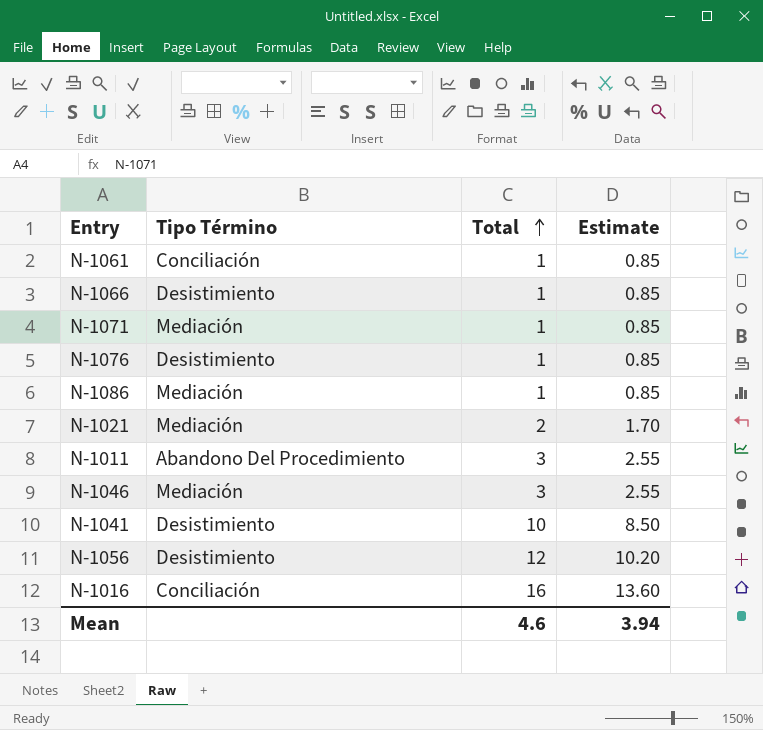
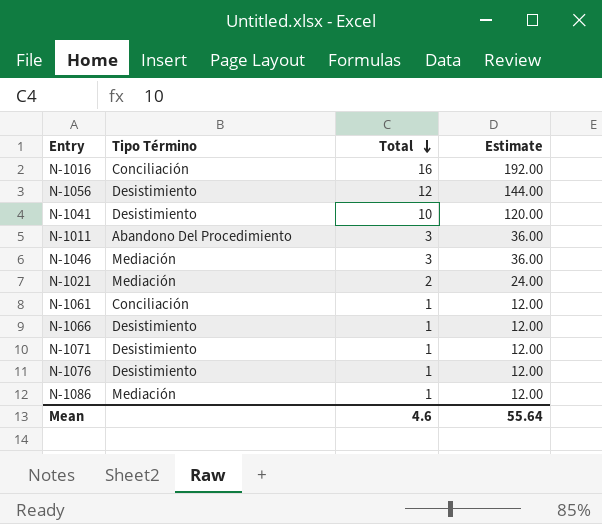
row order: Total ascending -> Total descending
column Estimate | formula: [Total] * 0.85 -> [Total] * 12
N-1071 | Tipo Término: Mediación -> Desistimiento
Mean | Estimate: 3.94 -> 55.64

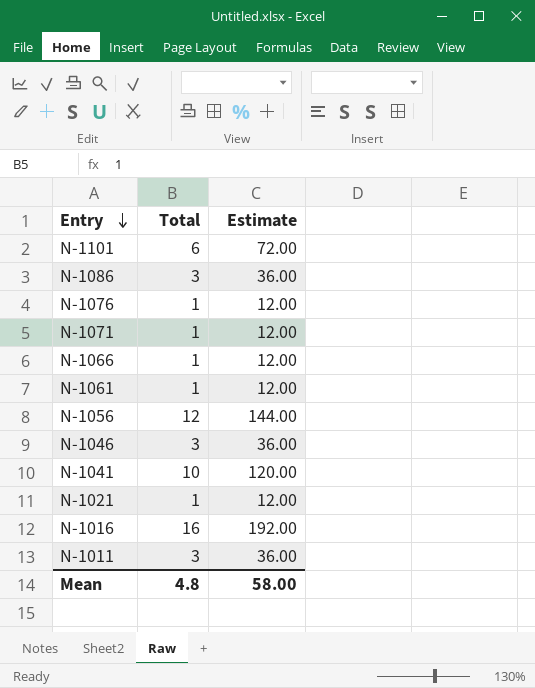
row order: Total descending -> Entry descending
column Tipo Término | position: 2 -> none
row N-1101: none -> 6 | 72.00
N-1086 | Total: 1 -> 3
N-1086 | Estimate: 12.00 -> 36.00
N-1021 | Total: 2 -> 1
N-1021 | Estimate: 24.00 -> 12.00
Mean | Total: 4.6 -> 4.8
Mean | Estimate: 55.64 -> 58.00

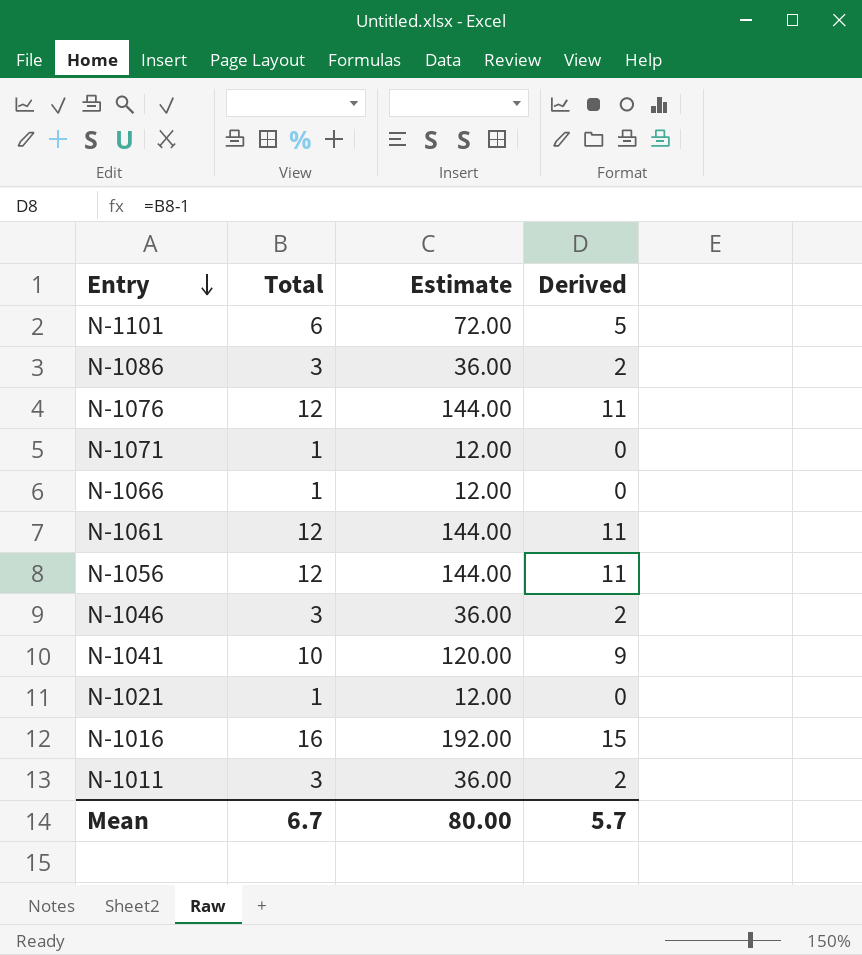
column Derived | formula: none -> [Total] - 1
N-1076 | Total: 1 -> 12
N-1076 | Estimate: 12.00 -> 144.00
N-1061 | Total: 1 -> 12
N-1061 | Estimate: 12.00 -> 144.00
Mean | Total: 4.8 -> 6.7
Mean | Estimate: 58.00 -> 80.00

